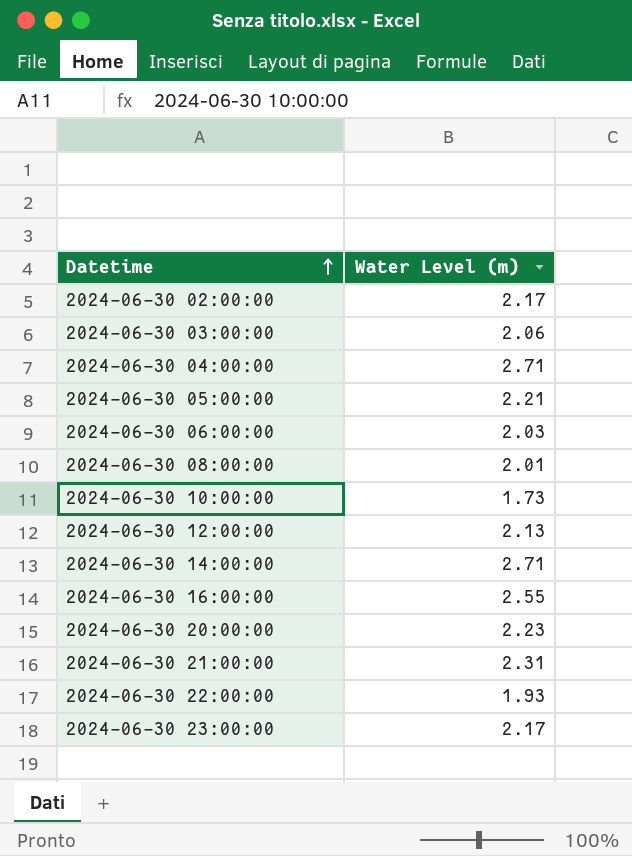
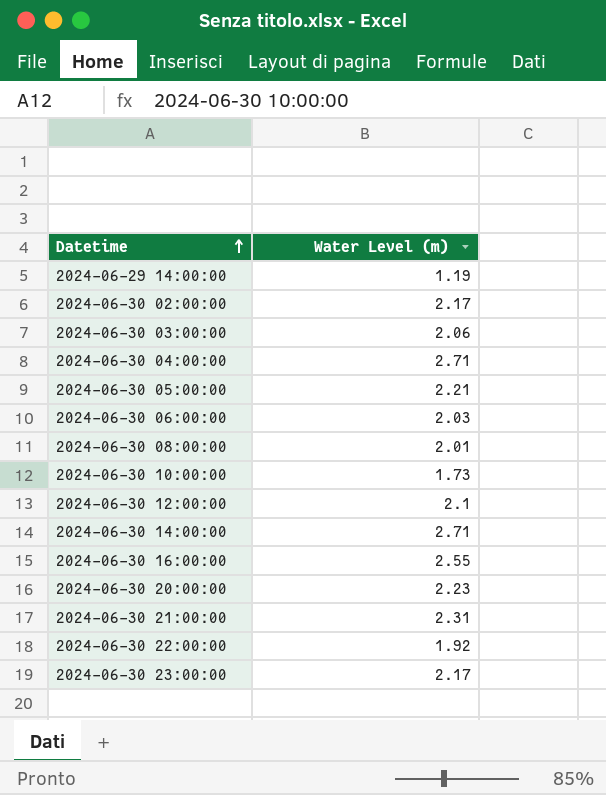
row 2024-06-29 14:00:00: none -> 1.19
2024-06-30 12:00:00 | Water Level (m): 2.13 -> 2.1
2024-06-30 22:00:00 | Water Level (m): 1.93 -> 1.92

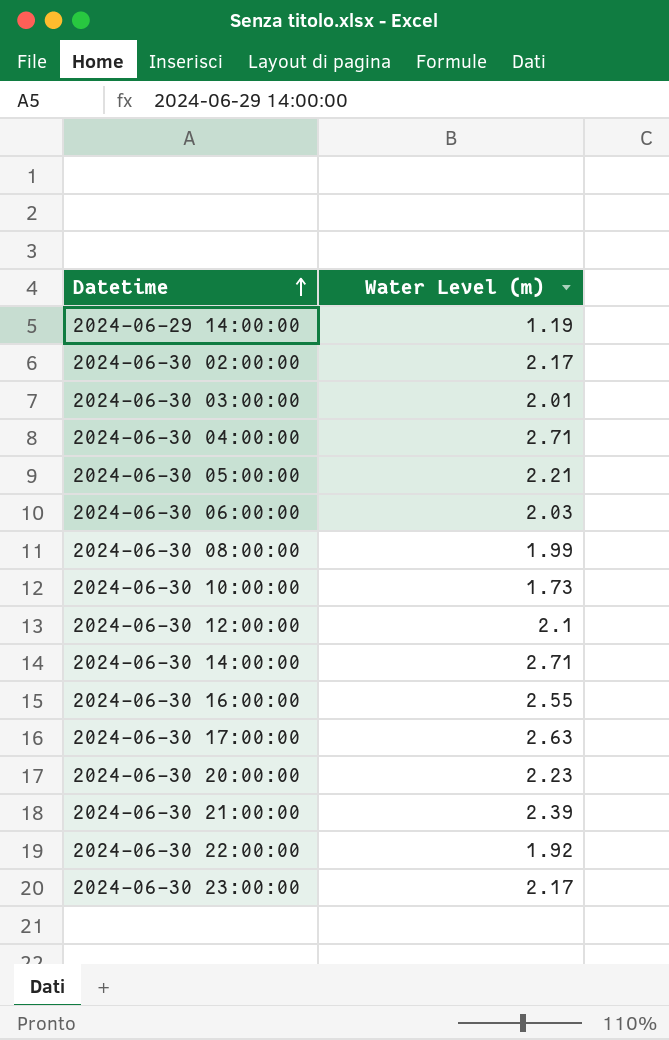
2024-06-30 03:00:00 | Water Level (m): 2.06 -> 2.01
2024-06-30 08:00:00 | Water Level (m): 2.01 -> 1.99
row 2024-06-30 17:00:00: none -> 2.63
2024-06-30 21:00:00 | Water Level (m): 2.31 -> 2.39

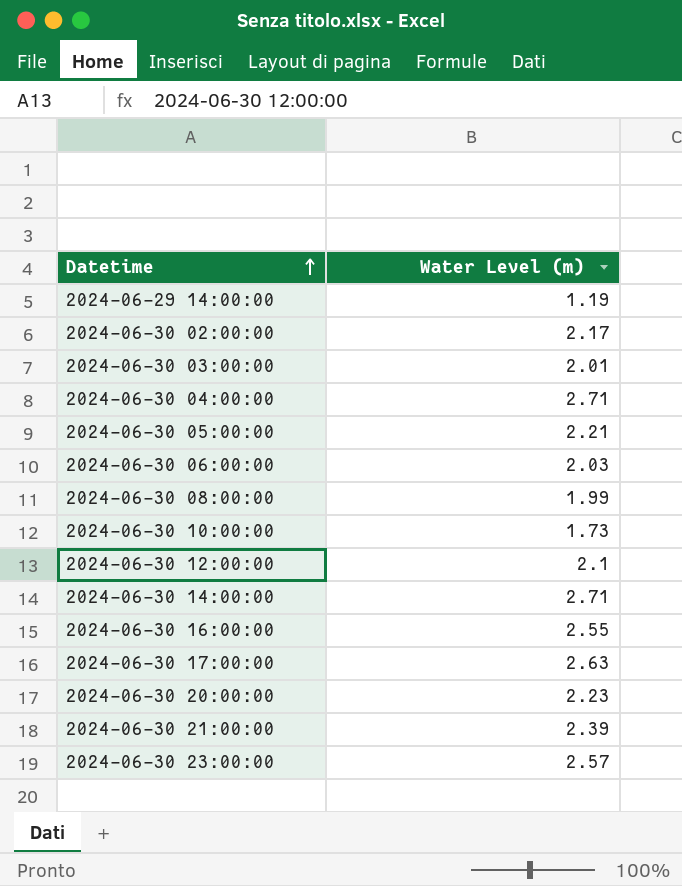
row 2024-06-30 22:00:00: 1.92 -> none
2024-06-30 23:00:00 | Water Level (m): 2.17 -> 2.57

